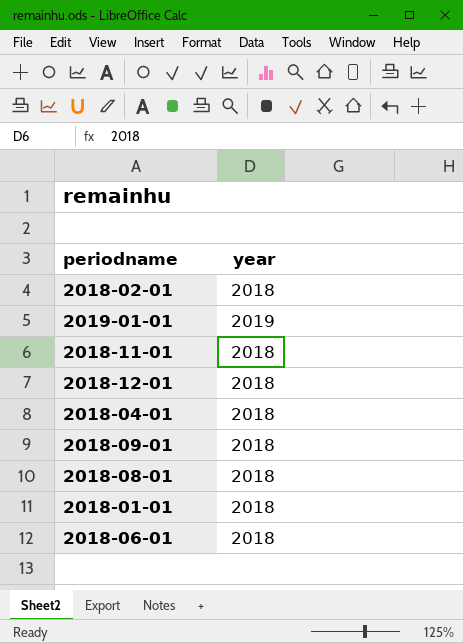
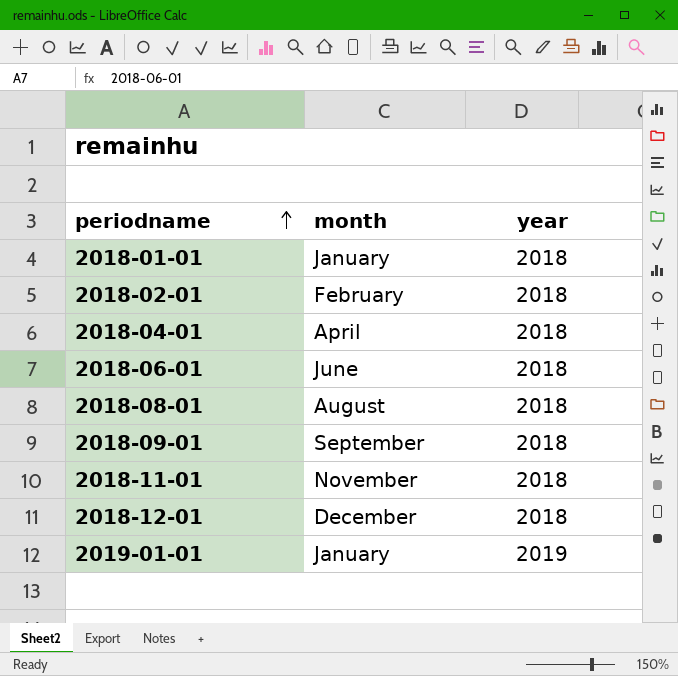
row order: none -> periodname ascending
column month | position: none -> 2

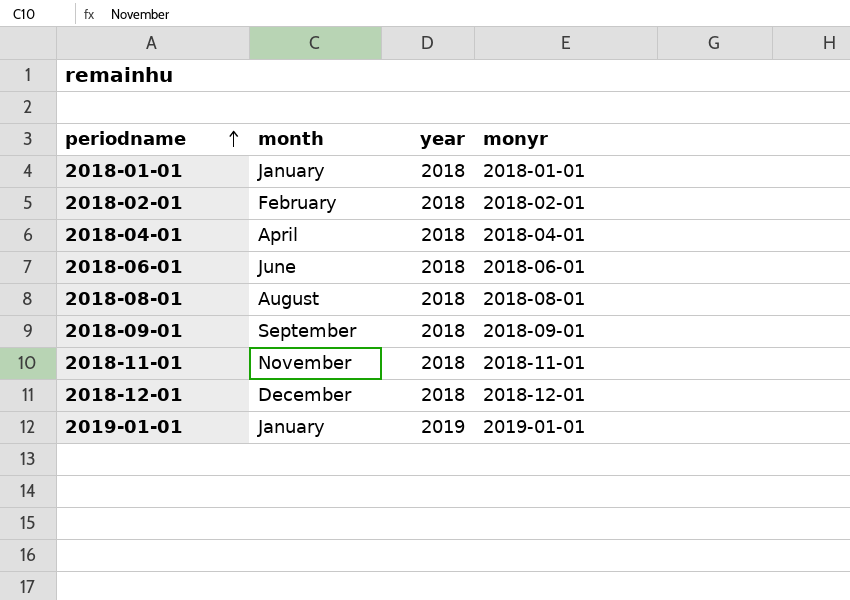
column monyr | position: none -> 4

